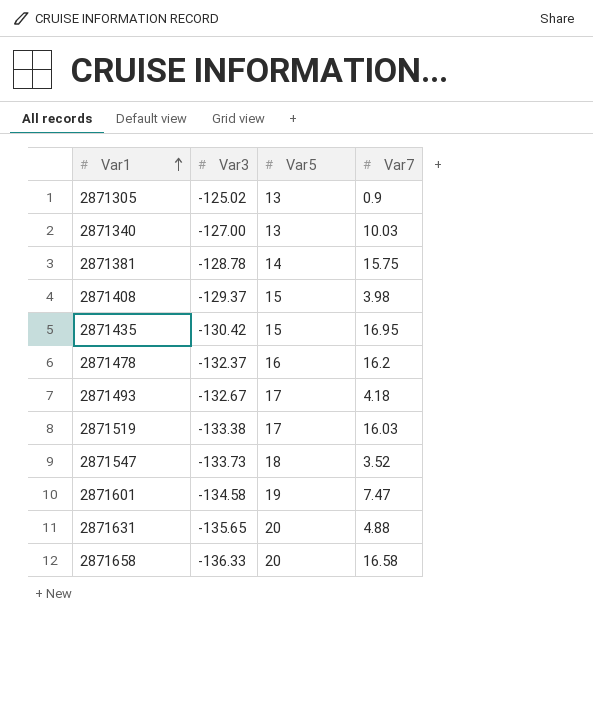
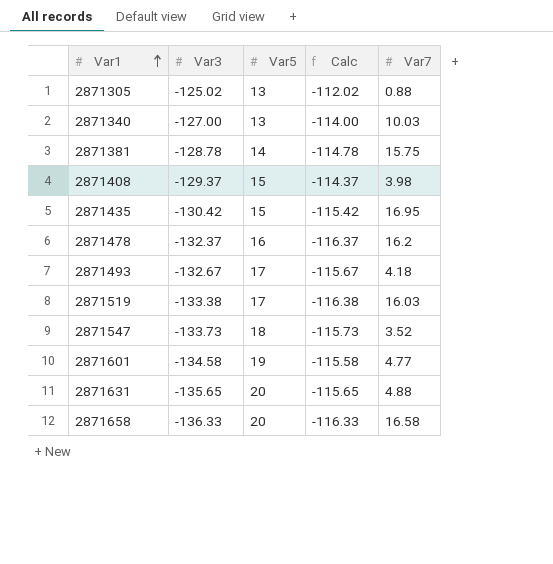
column Calc | formula: none -> [Var3] + [Var5]
2871305 | Var7: 0.9 -> 0.88
2871601 | Var7: 7.47 -> 4.77

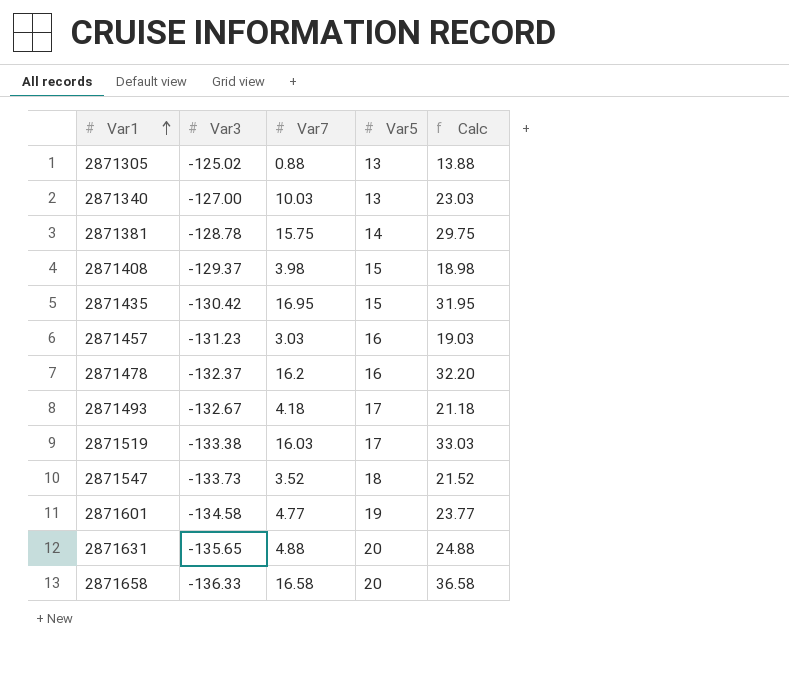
column Var7 | position: 5 -> 3
column Calc | formula: [Var3] + [Var5] -> [Var7] + [Var5]
row 2871457: none -> -131.23 | 3.03 | 16 | 19.03

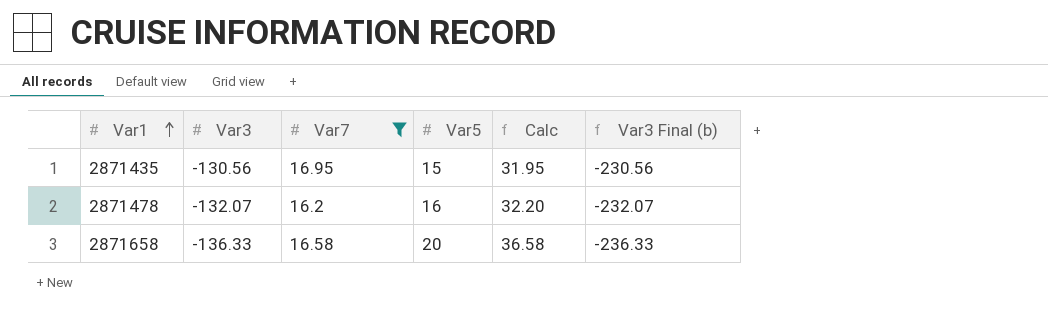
filter: none -> Var7 >= 16.2
column Var3 Final (b) | formula: none -> [Var3] - 100
2871435 | Var3: -130.42 -> -130.56
2871478 | Var3: -132.37 -> -132.07

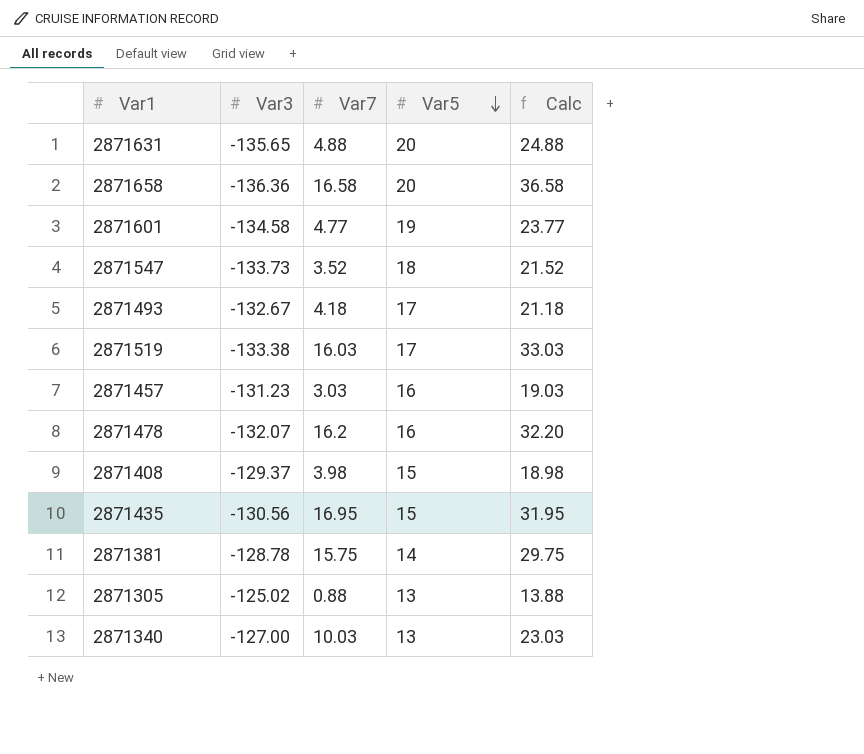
filter: Var7 >= 16.2 -> none
row order: Var1 ascending -> Var5 descending
column Var3 Final (b) | formula: [Var3] - 100 -> none
2871658 | Var3: -136.33 -> -136.36

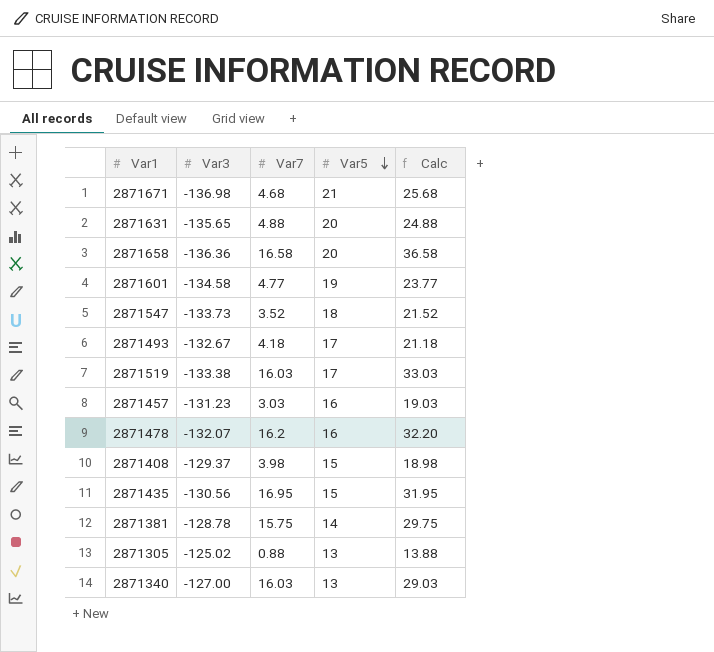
row 2871671: none -> -136.98 | 4.68 | 21 | 25.68
2871340 | Var7: 10.03 -> 16.03
2871340 | Calc: 23.03 -> 29.03

